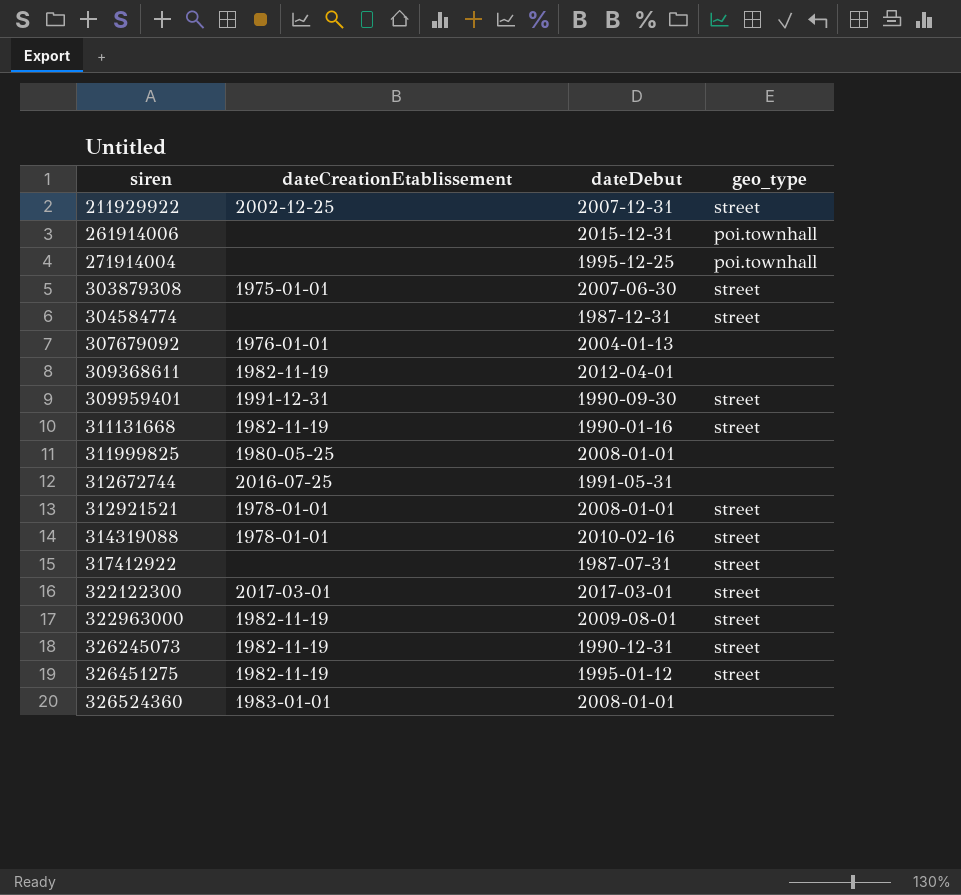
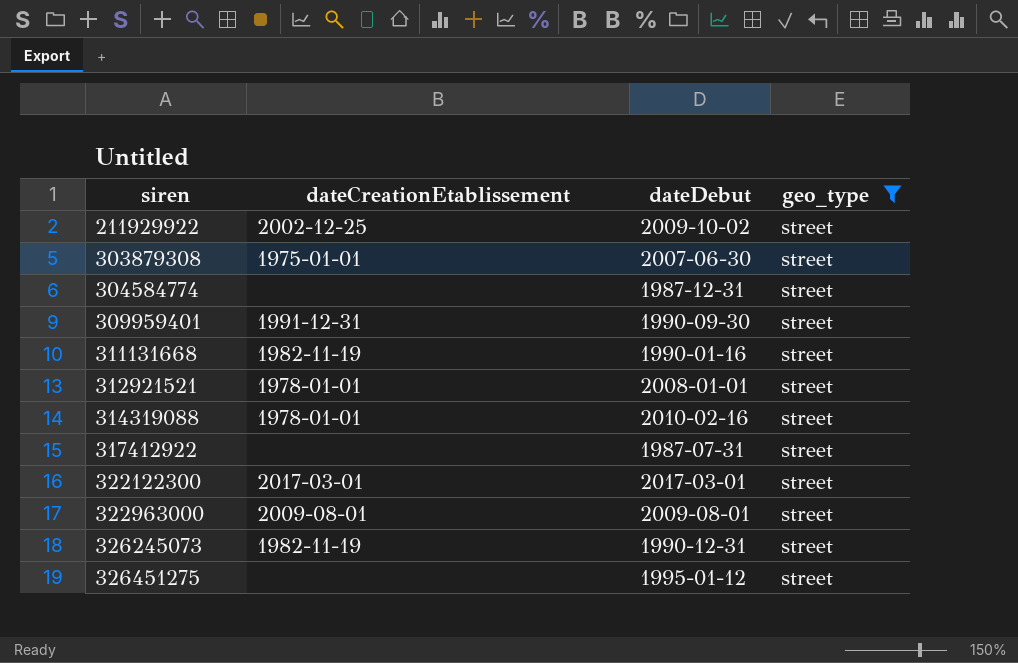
filter: none -> geo_type = street
211929922 | dateDebut: 2007-12-31 -> 2009-10-02
322963000 | dateCreationEtablissement: 1982-11-19 -> 2009-08-01
326451275 | dateCreationEtablissement: 1982-11-19 -> none

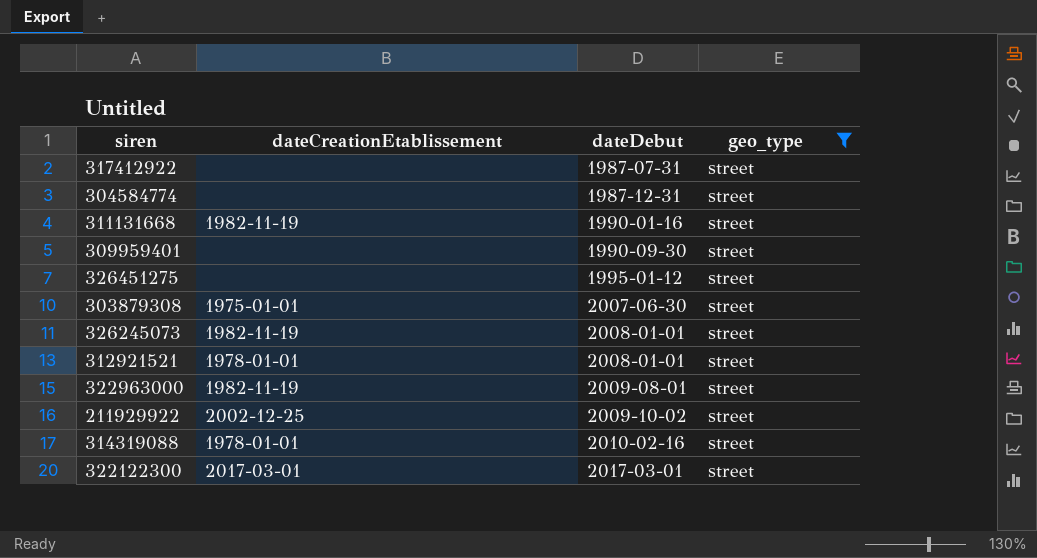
row order: siren ascending -> dateDebut ascending
309959401 | dateCreationEtablissement: 1991-12-31 -> none
326245073 | dateDebut: 1990-12-31 -> 2008-01-01
322963000 | dateCreationEtablissement: 2009-08-01 -> 1982-11-19

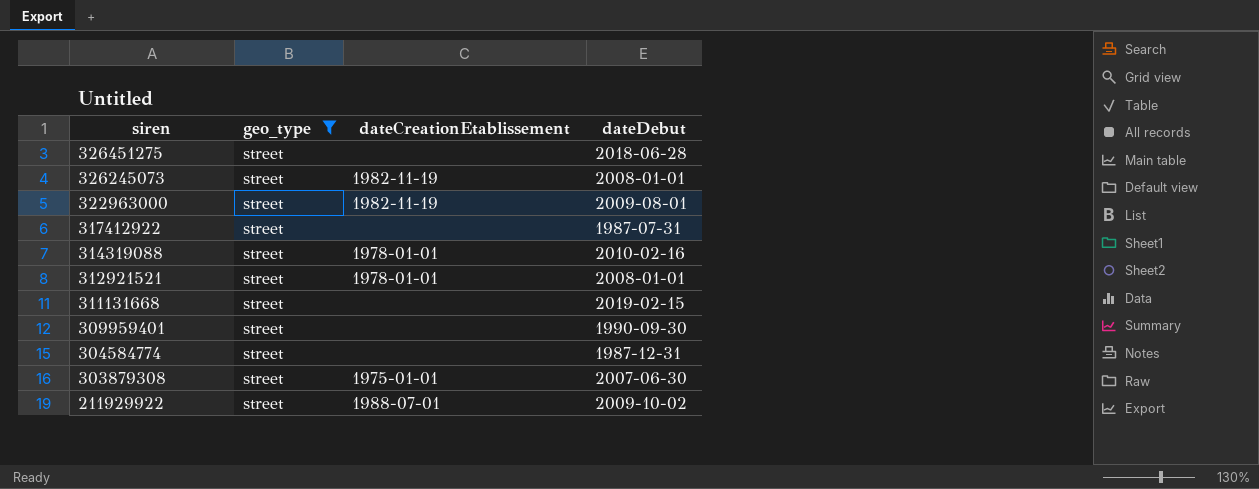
row order: dateDebut ascending -> siren descending
column geo_type | position: 4 -> 2
row 322122300: 2017-03-01 | 2017-03-01 | street -> none
326451275 | dateDebut: 1995-01-12 -> 2018-06-28
311131668 | dateCreationEtablissement: 1982-11-19 -> none
311131668 | dateDebut: 1990-01-16 -> 2019-02-15
211929922 | dateCreationEtablissement: 2002-12-25 -> 1988-07-01

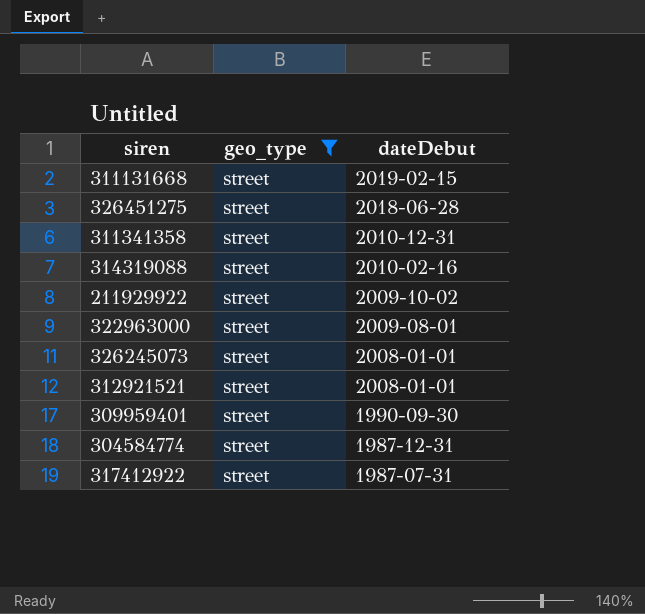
row order: siren descending -> dateDebut descending
column dateCreationEtablissement | position: 3 -> none
row 303879308: street | 1975-01-01 | 2007-06-30 -> none
row 311341358: none -> street | 2010-12-31

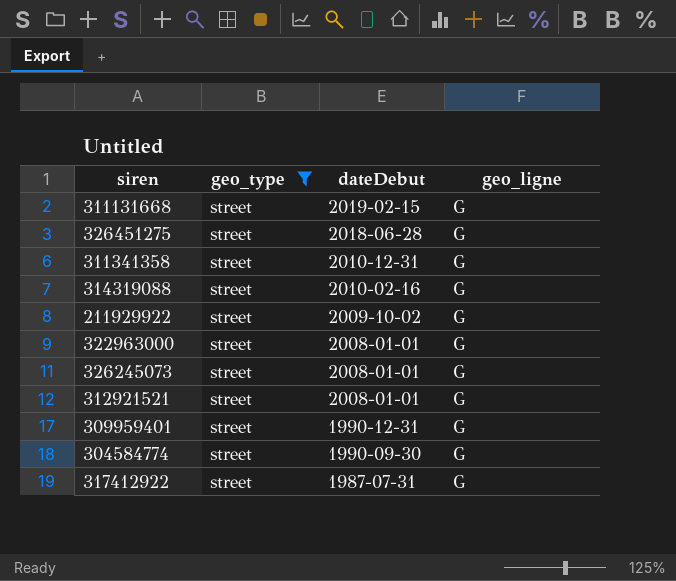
column geo_ligne | position: none -> 4
322963000 | dateDebut: 2009-08-01 -> 2008-01-01
309959401 | dateDebut: 1990-09-30 -> 1990-12-31
304584774 | dateDebut: 1987-12-31 -> 1990-09-30

